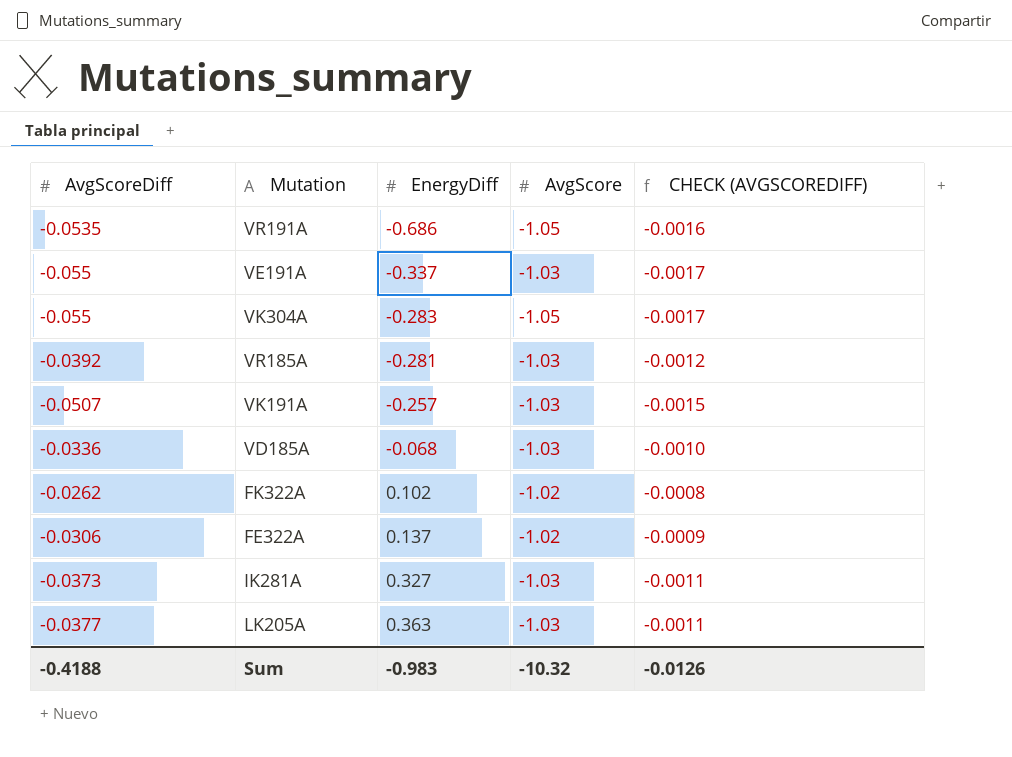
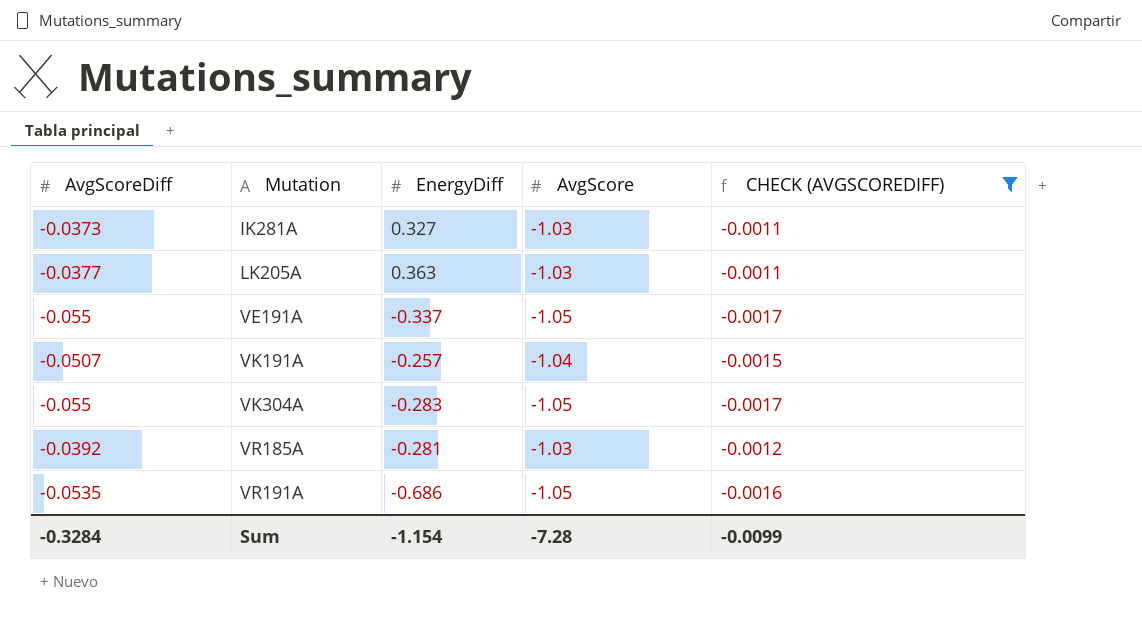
filter: none -> CHECK (AVGSCOREDIFF) <= -0.0011
row order: EnergyDiff ascending -> Mutation ascending
VE191A | AvgScore: -1.03 -> -1.05
VK191A | AvgScore: -1.03 -> -1.04
Sum | AvgScoreDiff: -0.4188 -> -0.3284
Sum | EnergyDiff: -0.983 -> -1.154
Sum | AvgScore: -10.32 -> -7.28
Sum | CHECK (AVGSCOREDIFF): -0.0126 -> -0.0099

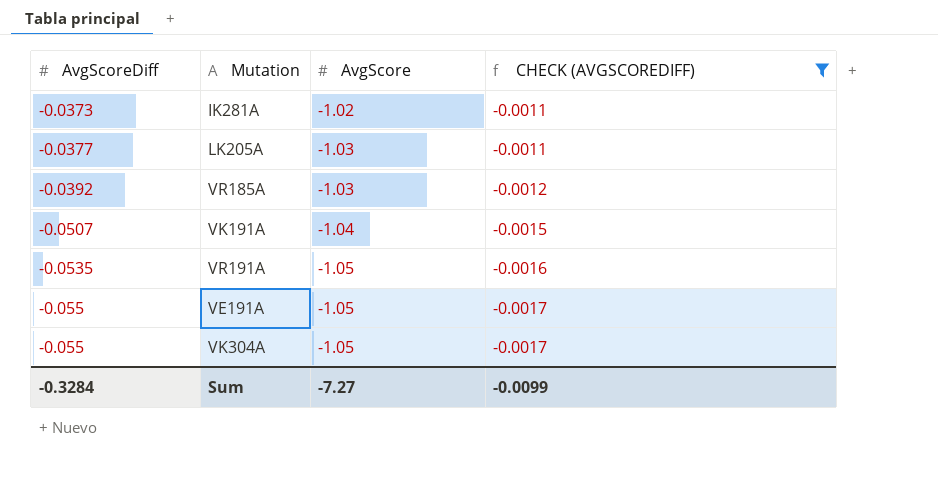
row order: Mutation ascending -> AvgScoreDiff descending
column EnergyDiff | position: 3 -> none
IK281A | AvgScore: -1.03 -> -1.02
Sum | AvgScore: -7.28 -> -7.27

